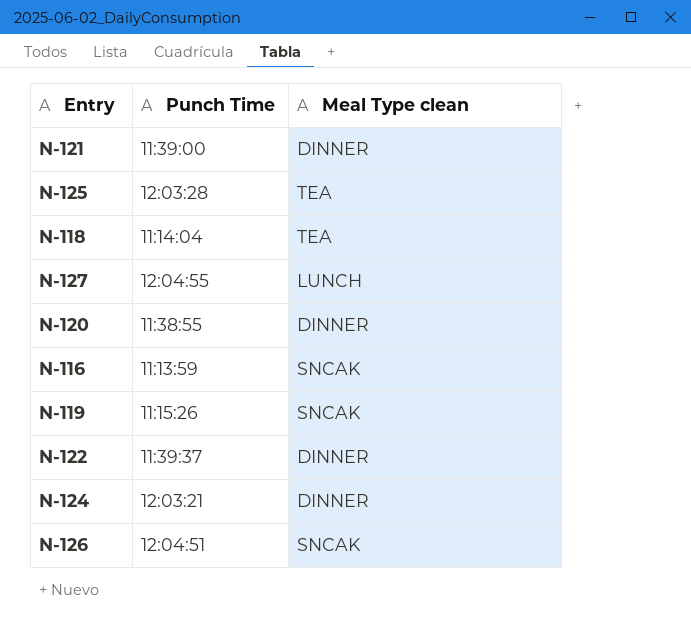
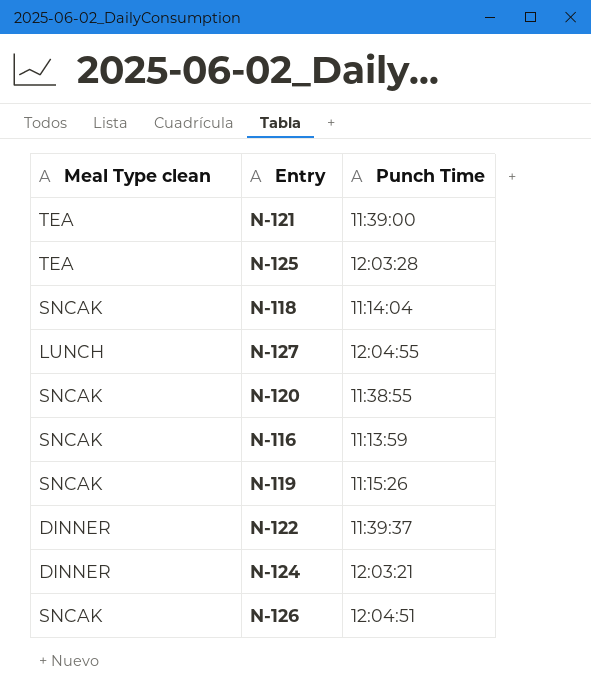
column Meal Type clean | position: 3 -> 1
N-121 | Meal Type clean: DINNER -> TEA
N-118 | Meal Type clean: TEA -> SNCAK
N-120 | Meal Type clean: DINNER -> SNCAK

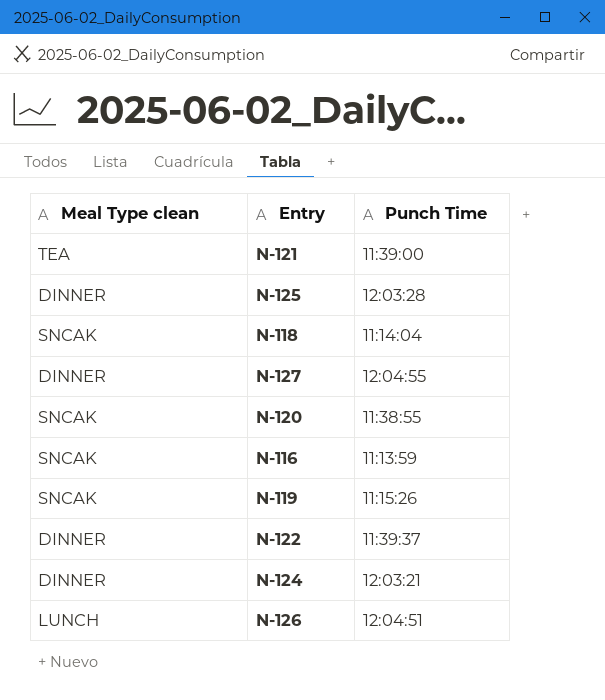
N-125 | Meal Type clean: TEA -> DINNER
N-127 | Meal Type clean: LUNCH -> DINNER
N-126 | Meal Type clean: SNCAK -> LUNCH

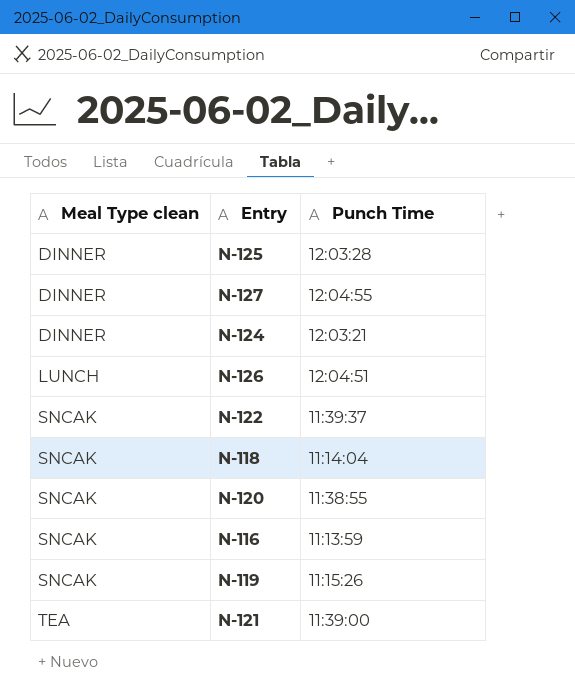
row order: none -> Meal Type clean ascending
N-122 | Meal Type clean: DINNER -> SNCAK

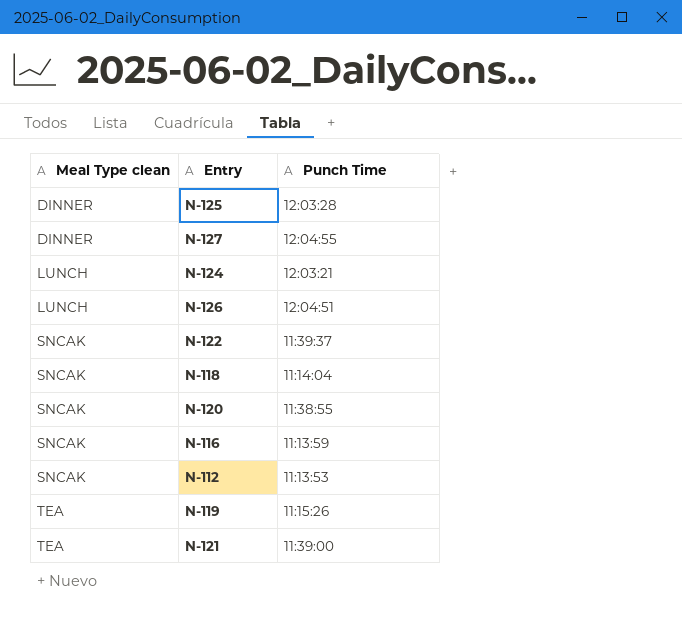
N-124 | Meal Type clean: DINNER -> LUNCH
row N-112: none -> SNCAK | 11:13:53
N-119 | Meal Type clean: SNCAK -> TEA

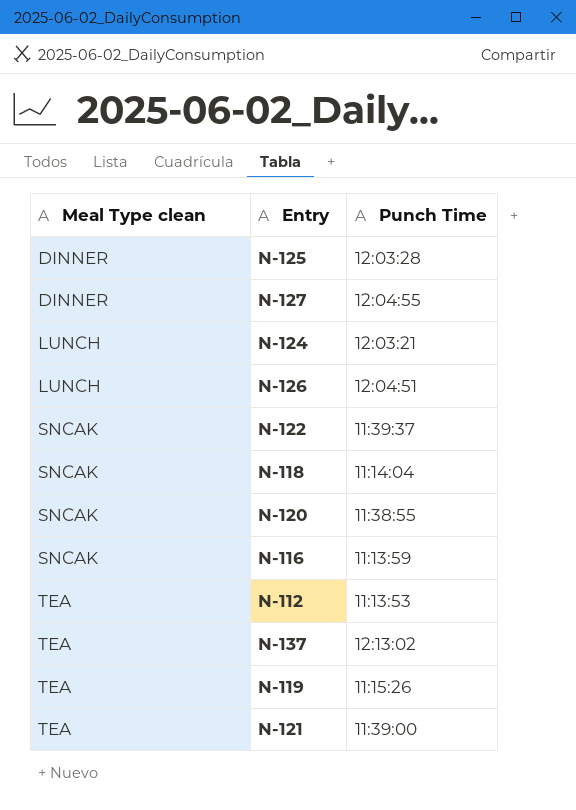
N-112 | Meal Type clean: SNCAK -> TEA
row N-137: none -> TEA | 12:13:02

